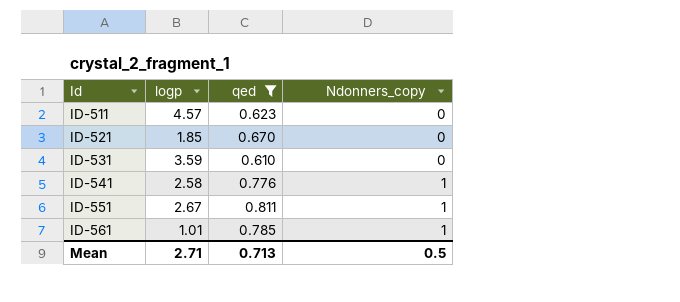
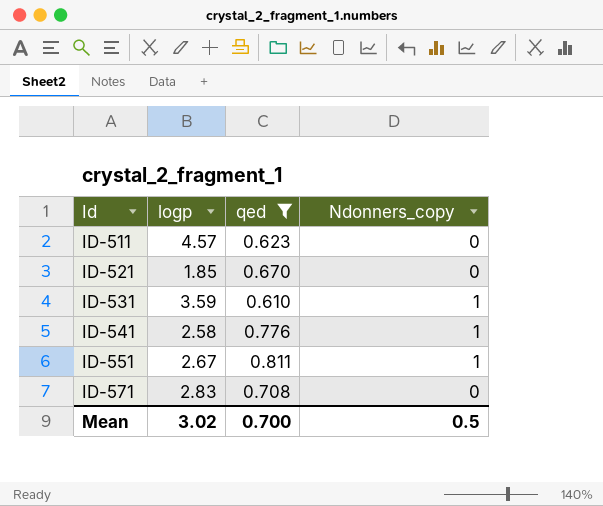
row ID-561: 1.01 | 0.785 | 1 -> none
ID-531 | Ndonners_copy: 0 -> 1
row ID-571: none -> 2.83 | 0.708 | 0
Mean | logp: 2.71 -> 3.02
Mean | qed: 0.713 -> 0.700

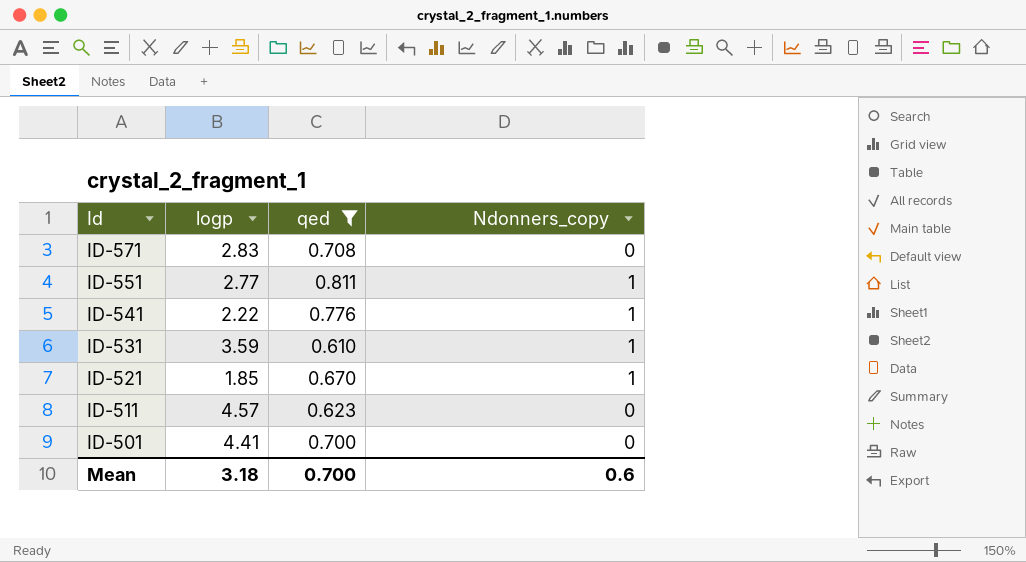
row order: Id ascending -> Id descending
ID-551 | logp: 2.67 -> 2.77
ID-541 | logp: 2.58 -> 2.22
ID-521 | Ndonners_copy: 0 -> 1
row ID-501: none -> 4.41 | 0.700 | 0
Mean | logp: 3.02 -> 3.18
Mean | Ndonners_copy: 0.5 -> 0.6

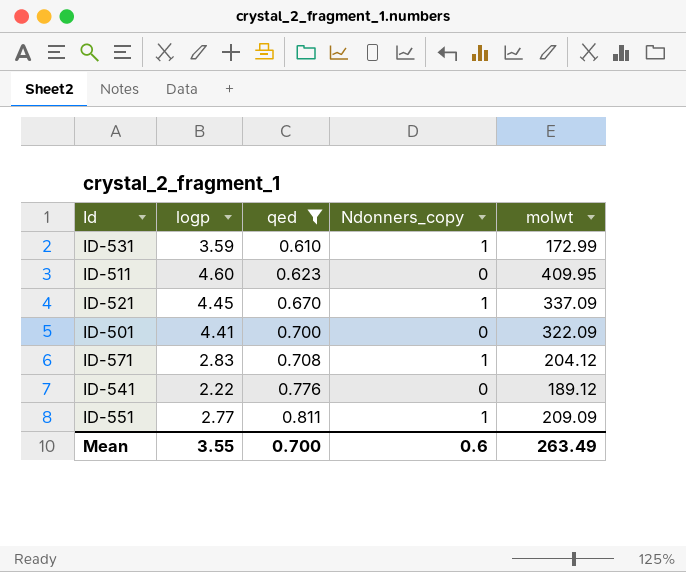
row order: Id descending -> qed ascending
column molwt | position: none -> 5
ID-511 | logp: 4.57 -> 4.60
ID-521 | logp: 1.85 -> 4.45
ID-571 | Ndonners_copy: 0 -> 1
ID-541 | Ndonners_copy: 1 -> 0
Mean | logp: 3.18 -> 3.55

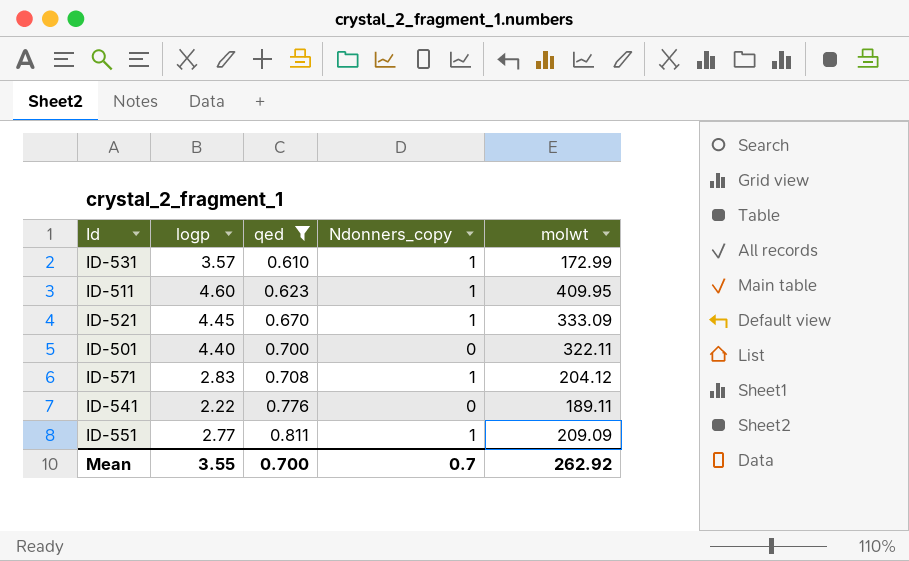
ID-531 | logp: 3.59 -> 3.57
ID-511 | Ndonners_copy: 0 -> 1
ID-521 | molwt: 337.09 -> 333.09
ID-501 | logp: 4.41 -> 4.40
ID-501 | molwt: 322.09 -> 322.11
ID-541 | molwt: 189.12 -> 189.11
Mean | Ndonners_copy: 0.6 -> 0.7
Mean | molwt: 263.49 -> 262.92

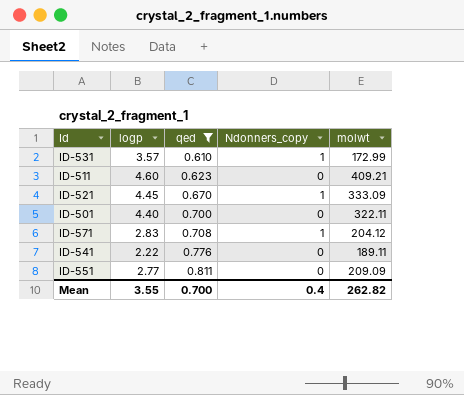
ID-511 | Ndonners_copy: 1 -> 0
ID-511 | molwt: 409.95 -> 409.21
ID-551 | Ndonners_copy: 1 -> 0
Mean | Ndonners_copy: 0.7 -> 0.4
Mean | molwt: 262.92 -> 262.82

